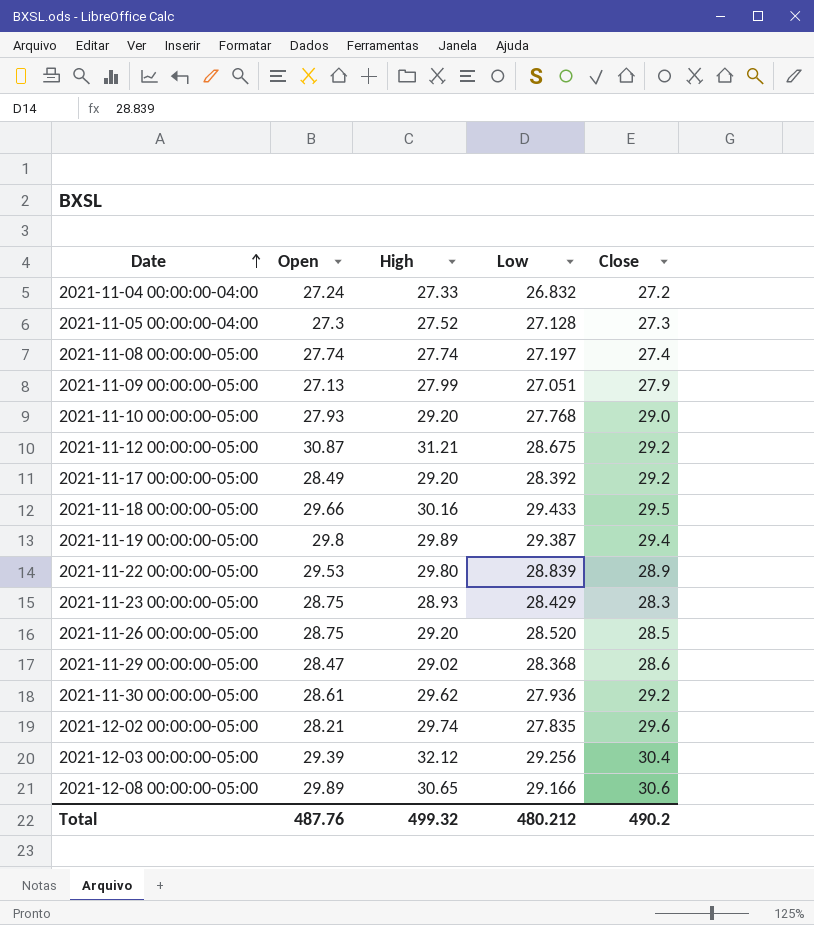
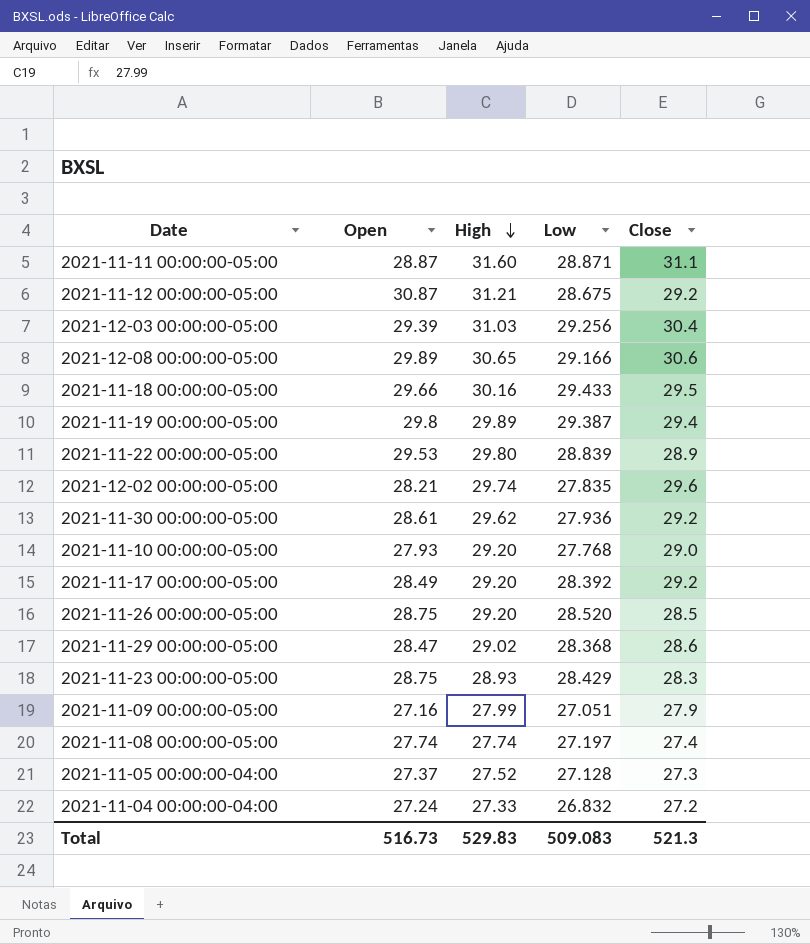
row order: Date ascending -> High descending
row 2021-11-11 00:00:00-05:00: none -> 28.87 | 31.60 | 28.871 | 31.1
2021-12-03 00:00:00-05:00 | High: 32.12 -> 31.03
2021-11-09 00:00:00-05:00 | Open: 27.13 -> 27.16
2021-11-05 00:00:00-04:00 | Open: 27.3 -> 27.37
Total | Open: 487.76 -> 516.73
Total | High: 499.32 -> 529.83
Total | Low: 480.212 -> 509.083
Total | Close: 490.2 -> 521.3

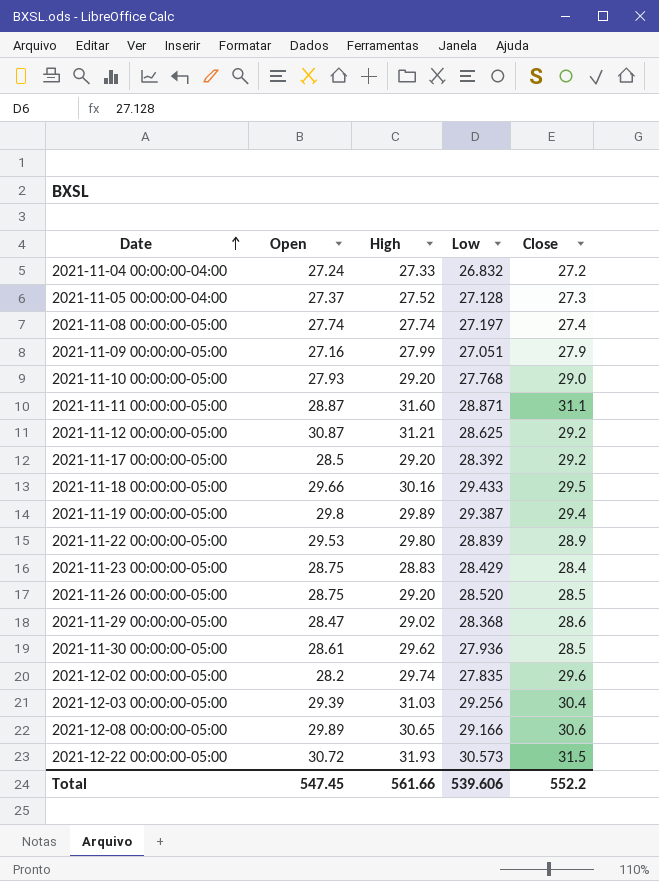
row order: High descending -> Date ascending
2021-11-12 00:00:00-05:00 | Low: 28.675 -> 28.625
2021-11-17 00:00:00-05:00 | Open: 28.49 -> 28.5
2021-11-23 00:00:00-05:00 | High: 28.93 -> 28.83
2021-11-23 00:00:00-05:00 | Close: 28.3 -> 28.4
2021-11-30 00:00:00-05:00 | Close: 29.2 -> 28.5
2021-12-02 00:00:00-05:00 | Open: 28.21 -> 28.2
row 2021-12-22 00:00:00-05:00: none -> 30.72 | 31.93 | 30.573 | 31.5
Total | Open: 516.73 -> 547.45
Total | High: 529.83 -> 561.66
Total | Low: 509.083 -> 539.606
Total | Close: 521.3 -> 552.2

